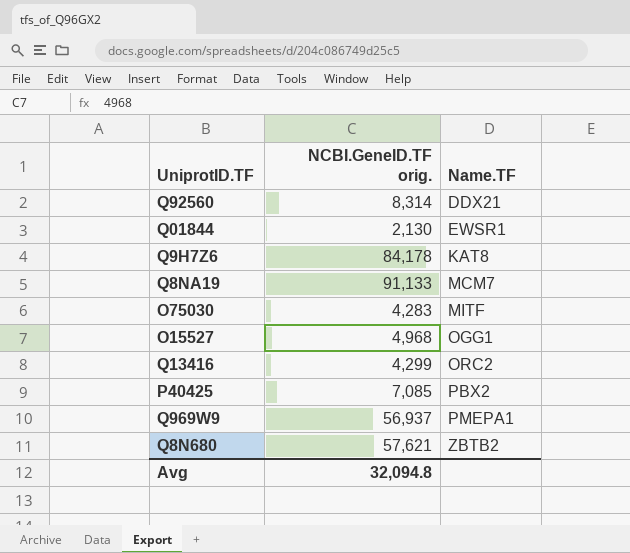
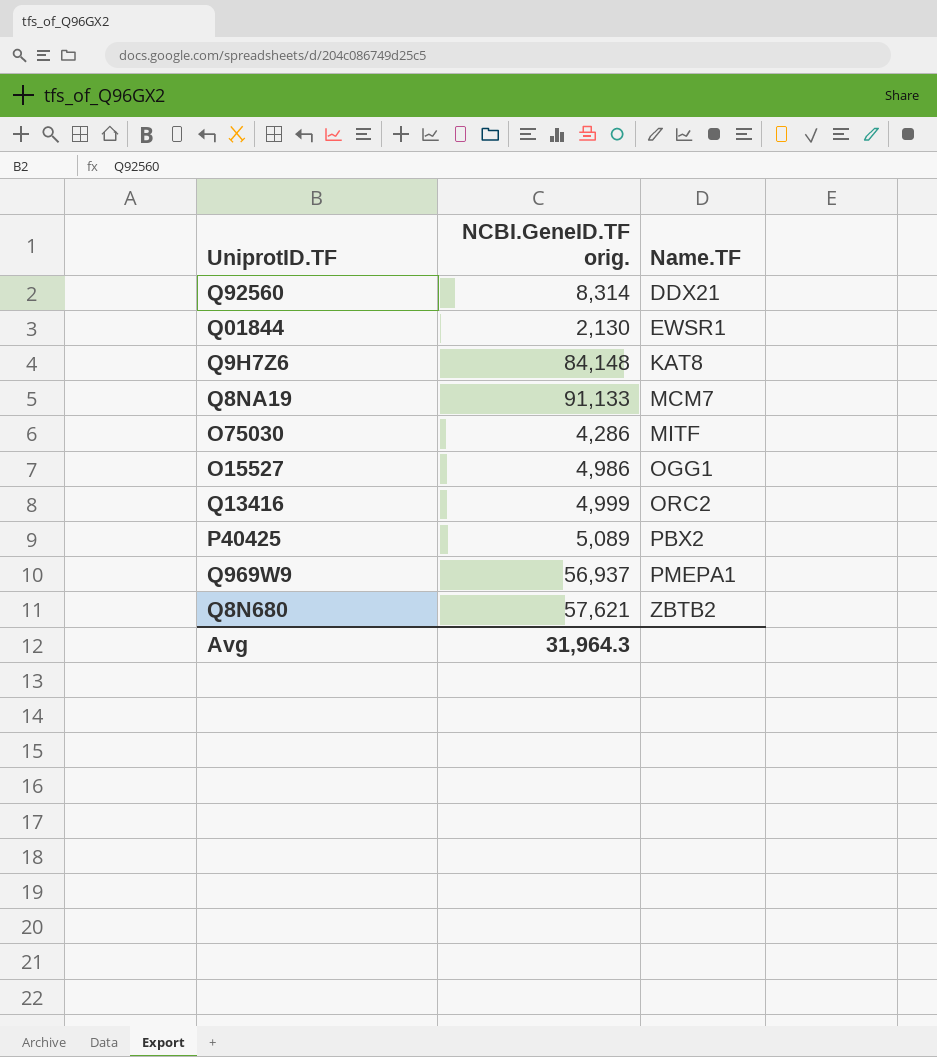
Q9H7Z6 | NCBI.GeneID.TF orig.: 84,178 -> 84,148
O75030 | NCBI.GeneID.TF orig.: 4,283 -> 4,286
O15527 | NCBI.GeneID.TF orig.: 4,968 -> 4,986
Q13416 | NCBI.GeneID.TF orig.: 4,299 -> 4,999
P40425 | NCBI.GeneID.TF orig.: 7,085 -> 5,089
Avg | NCBI.GeneID.TF orig.: 32,094.8 -> 31,964.3

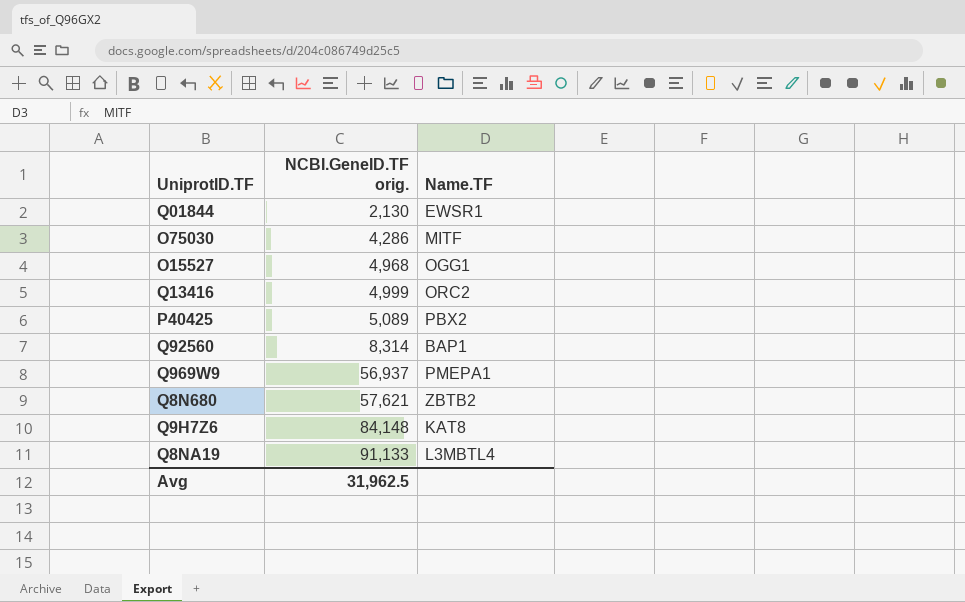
row order: Name.TF ascending -> NCBI.GeneID.TF orig. ascending
O15527 | NCBI.GeneID.TF orig.: 4,986 -> 4,968
Q92560 | Name.TF: DDX21 -> BAP1
Q8NA19 | Name.TF: MCM7 -> L3MBTL4
Avg | NCBI.GeneID.TF orig.: 31,964.3 -> 31,962.5

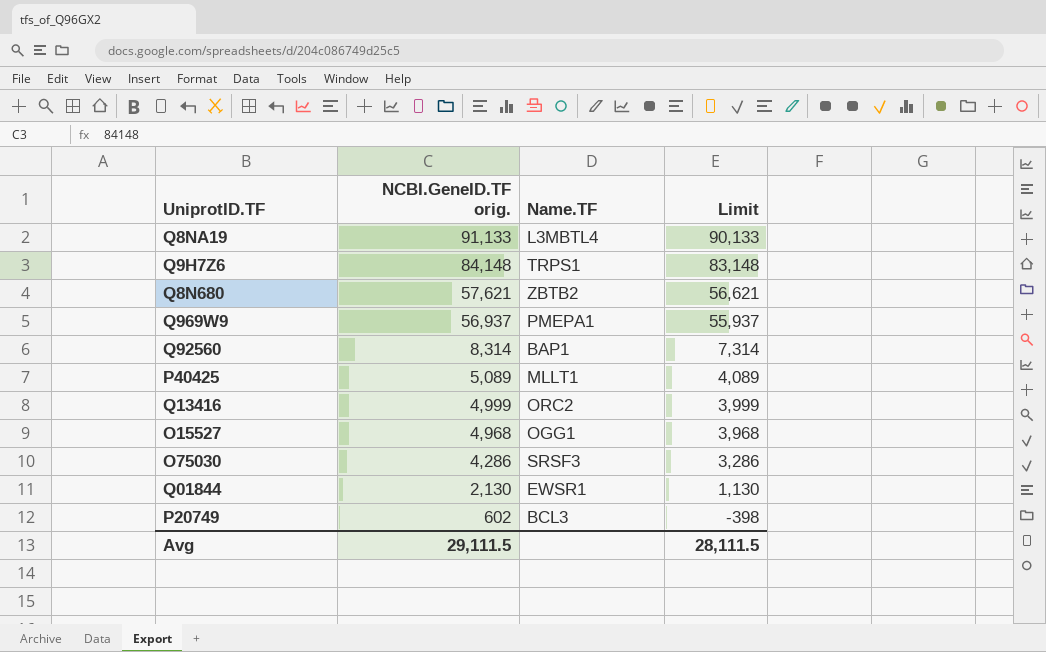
row order: NCBI.GeneID.TF orig. ascending -> NCBI.GeneID.TF orig. descending
column Limit | formula: none -> [NCBI.GeneID.TF orig.] - 1000
Q9H7Z6 | Name.TF: KAT8 -> TRPS1
P40425 | Name.TF: PBX2 -> MLLT1
O75030 | Name.TF: MITF -> SRSF3
row P20749: none -> 602 | BCL3 | -398
Avg | NCBI.GeneID.TF orig.: 31,962.5 -> 29,111.5

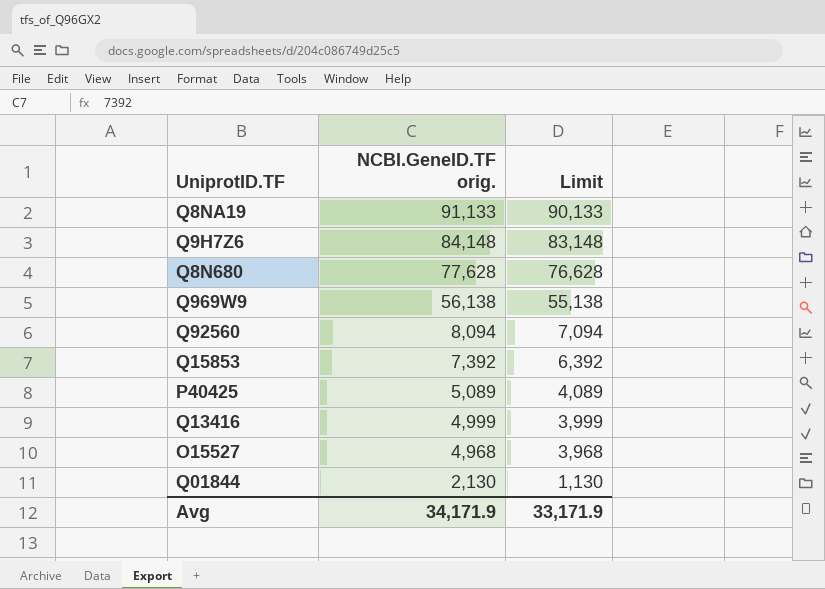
column Name.TF | position: 3 -> none
row O75030: 4,286 | SRSF3 | 3,286 -> none
row P20749: 602 | BCL3 | -398 -> none
Q8N680 | NCBI.GeneID.TF orig.: 57,621 -> 77,628
Q8N680 | Limit: 56,621 -> 76,628
Q969W9 | NCBI.GeneID.TF orig.: 56,937 -> 56,138
Q969W9 | Limit: 55,937 -> 55,138
Q92560 | NCBI.GeneID.TF orig.: 8,314 -> 8,094
Q92560 | Limit: 7,314 -> 7,094
row Q15853: none -> 7,392 | 6,392
Avg | NCBI.GeneID.TF orig.: 29,111.5 -> 34,171.9
Avg | Limit: 28,111.5 -> 33,171.9

